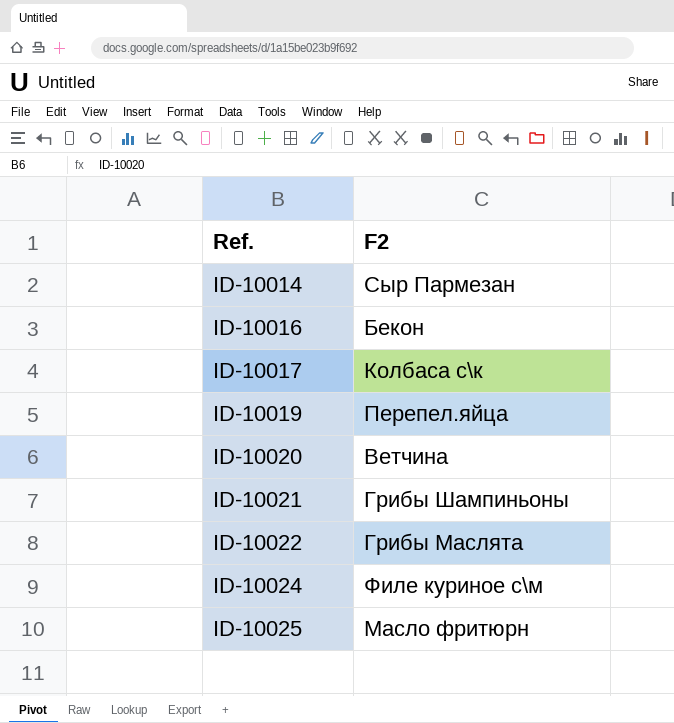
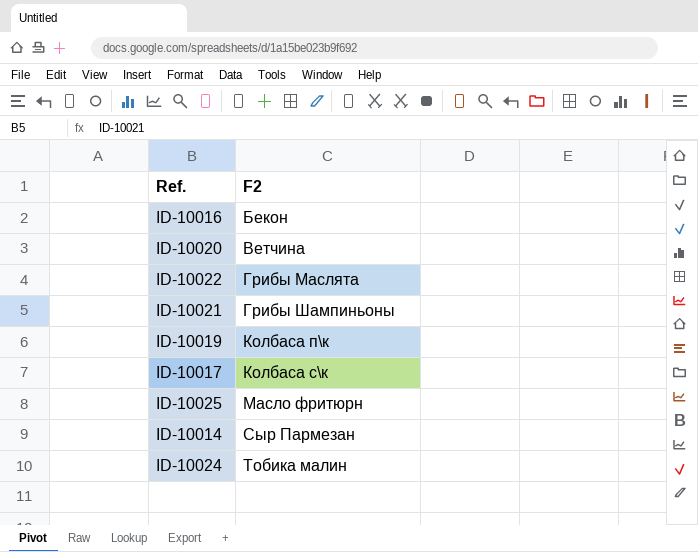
row order: Ref. ascending -> F2 ascending
ID-10019 | F2: Перепел.яйца -> Колбаса п\к
ID-10024 | F2: Филе куриное с\м -> Тобика малин

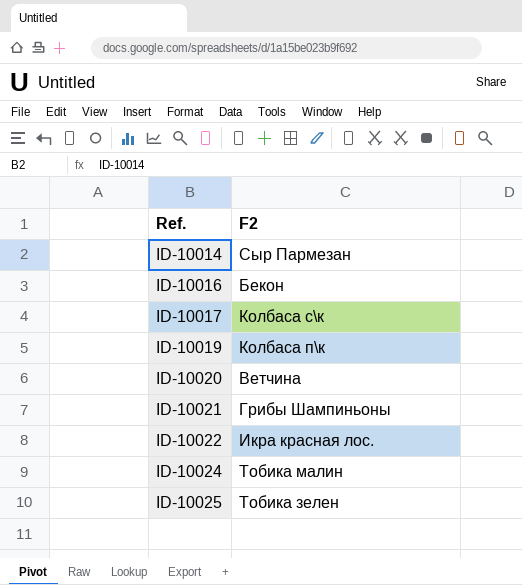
row order: F2 ascending -> Ref. ascending
ID-10022 | F2: Грибы Маслята -> Икра красная лос.
ID-10025 | F2: Масло фритюрн -> Тобика зелен

